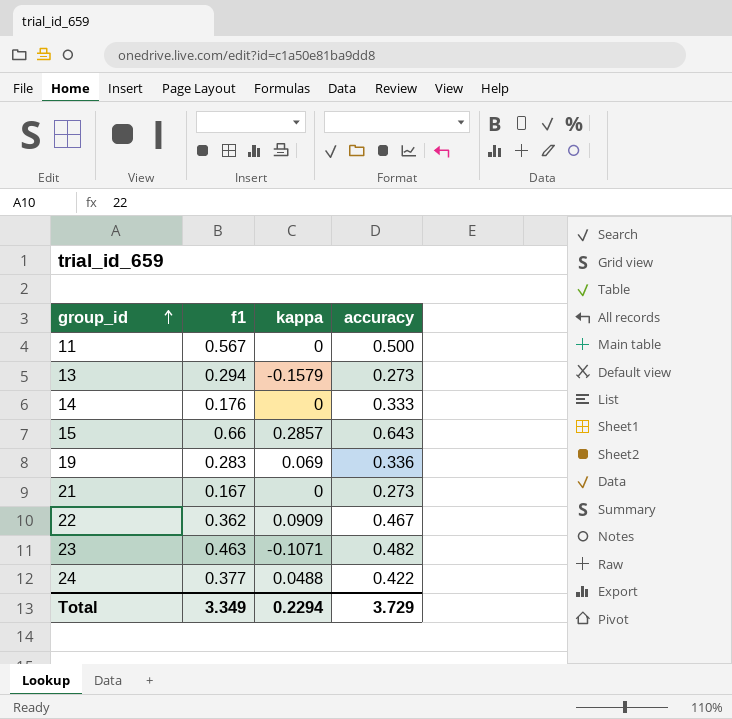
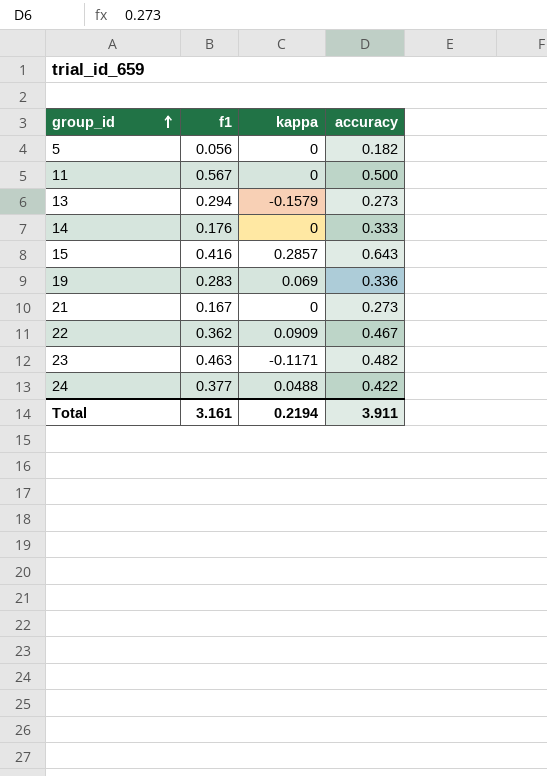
row 5: none -> 0.056 | 0 | 0.182
15 | f1: 0.66 -> 0.416
23 | kappa: -0.1071 -> -0.1171
Total | f1: 3.349 -> 3.161
Total | kappa: 0.2294 -> 0.2194
Total | accuracy: 3.729 -> 3.911

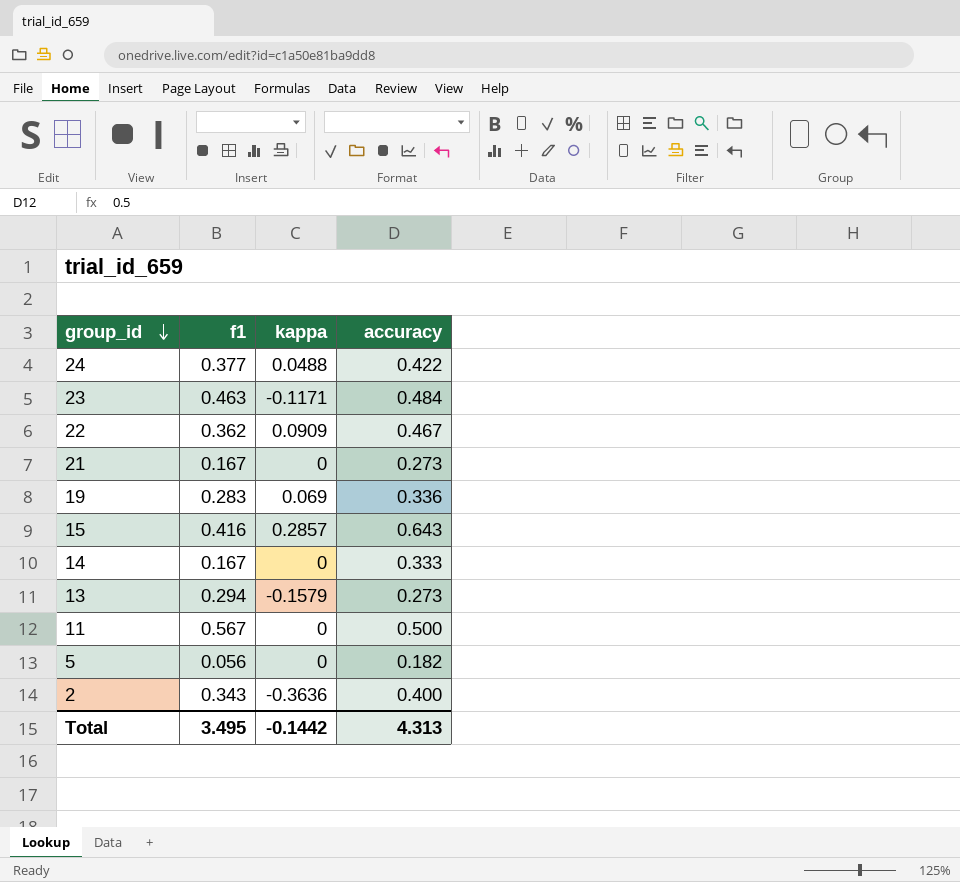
row order: group_id ascending -> group_id descending
23 | accuracy: 0.482 -> 0.484
14 | f1: 0.176 -> 0.167
row 2: none -> 0.343 | -0.3636 | 0.400
Total | f1: 3.161 -> 3.495
Total | kappa: 0.2194 -> -0.1442
Total | accuracy: 3.911 -> 4.313

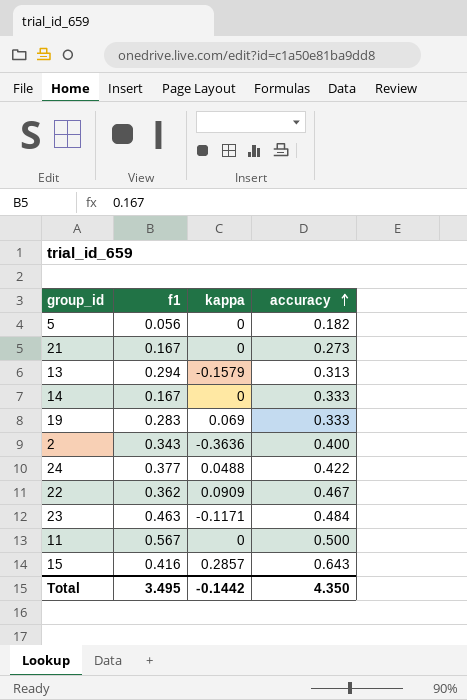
row order: group_id descending -> accuracy ascending
13 | accuracy: 0.273 -> 0.313
19 | accuracy: 0.336 -> 0.333
Total | accuracy: 4.313 -> 4.350

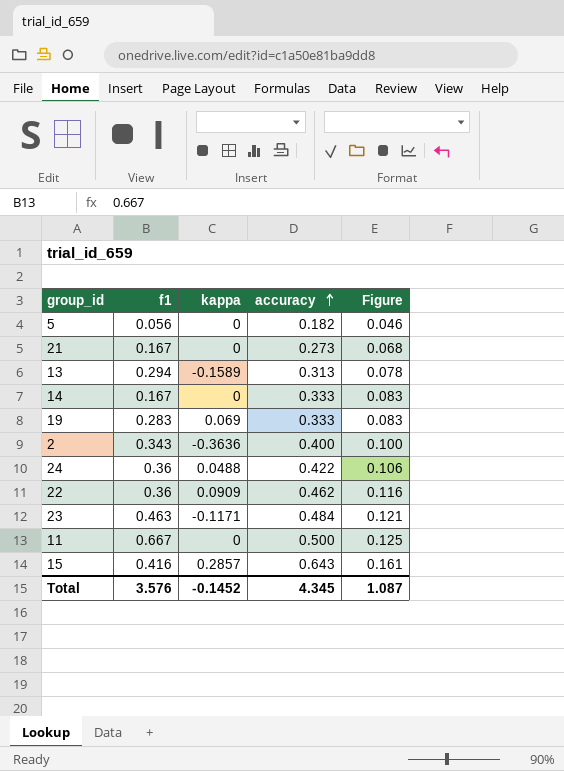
column Figure | formula: none -> [accuracy] * 0.25
13 | kappa: -0.1579 -> -0.1589
24 | f1: 0.377 -> 0.36
22 | f1: 0.362 -> 0.36
22 | accuracy: 0.467 -> 0.462
11 | f1: 0.567 -> 0.667
Total | f1: 3.495 -> 3.576
Total | kappa: -0.1442 -> -0.1452
Total | accuracy: 4.350 -> 4.345

